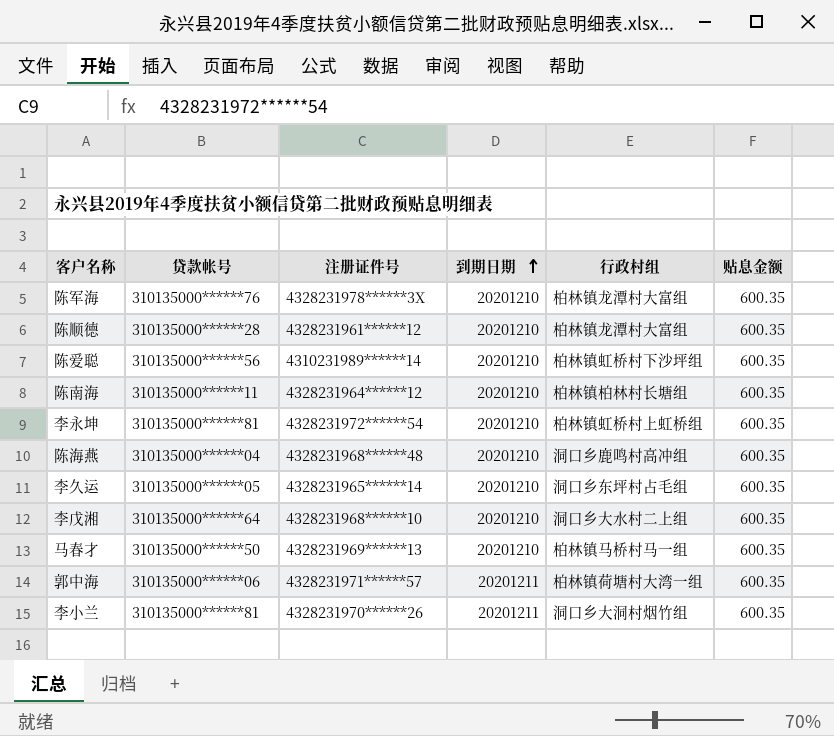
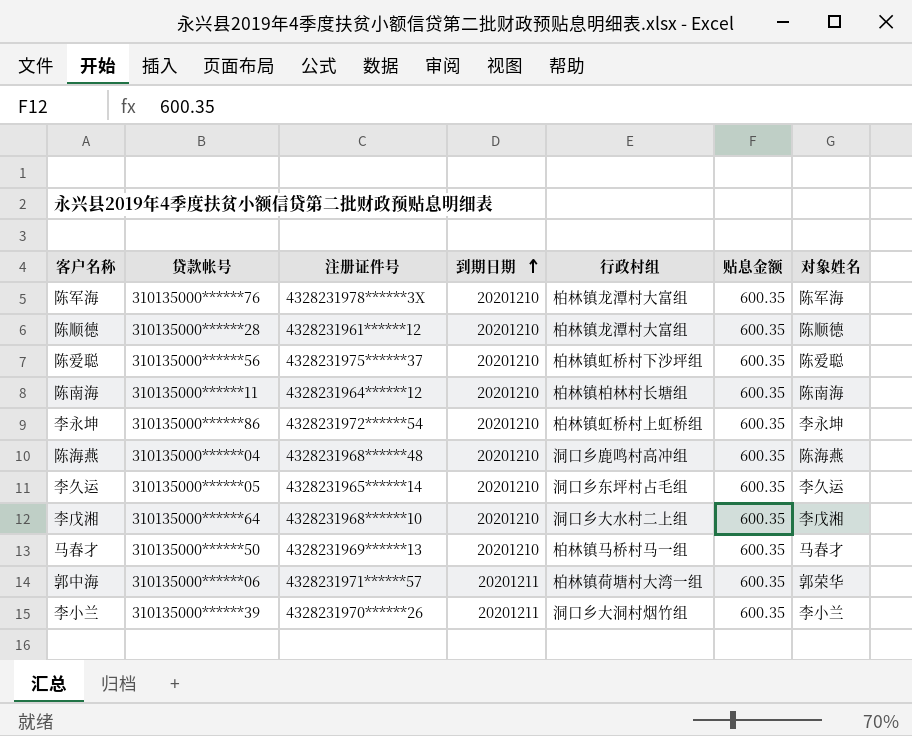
column 对象姓名 | position: none -> 7
陈爱聪 | 注册证件号: 4310231989******14 -> 4328231975******37
李永坤 | 贷款帐号: 310135000******81 -> 310135000******86
李小兰 | 贷款帐号: 310135000******81 -> 310135000******39

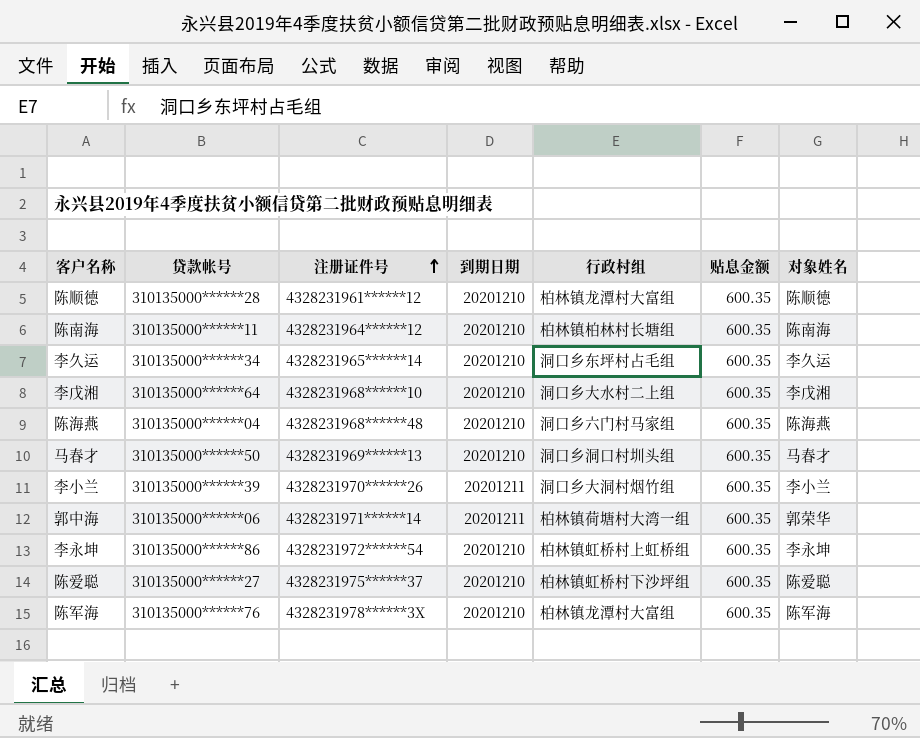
row order: 到期日期 ascending -> 注册证件号 ascending
李久运 | 贷款帐号: 310135000******05 -> 310135000******34
陈海燕 | 行政村组: 洞口乡鹿鸣村高冲组 -> 洞口乡六门村马家组
马春才 | 行政村组: 柏林镇马桥村马一组 -> 洞口乡洞口村圳头组
郭中海 | 注册证件号: 4328231971******57 -> 4328231971******14
陈爱聪 | 贷款帐号: 310135000******56 -> 310135000******27

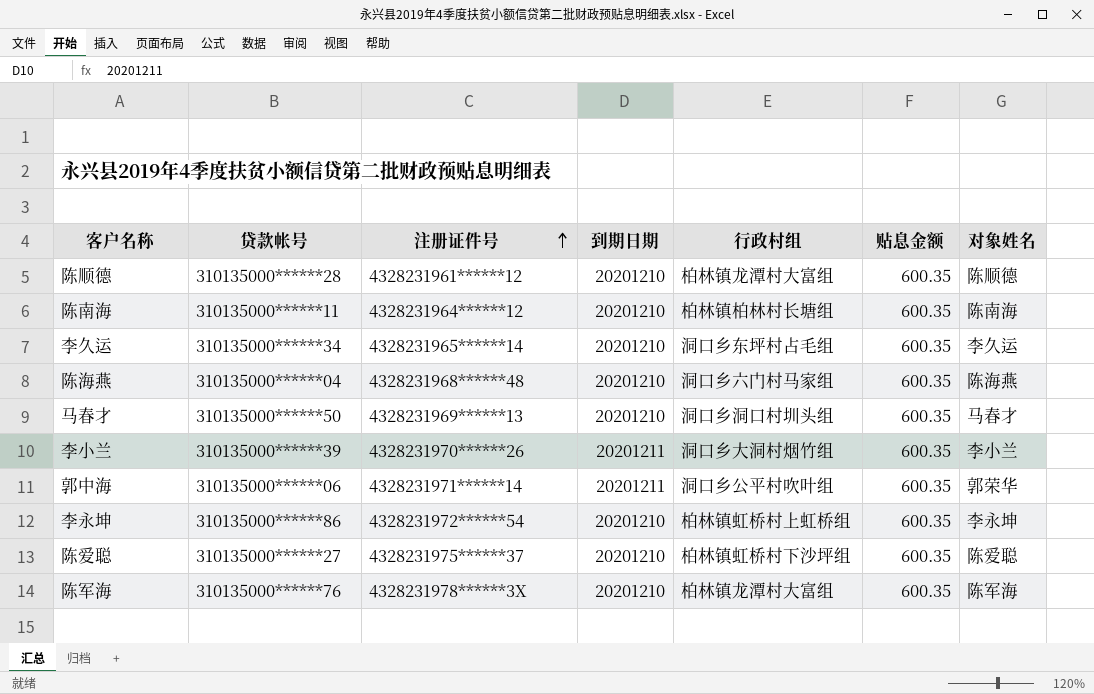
row 李戊湘: 310135000******64 | 4328231968******10 | 20201210 | 洞口乡大水村二上组 | 600.35 | 李戊湘 -> none
郭中海 | 行政村组: 柏林镇荷塘村大湾一组 -> 洞口乡公平村吹叶组

